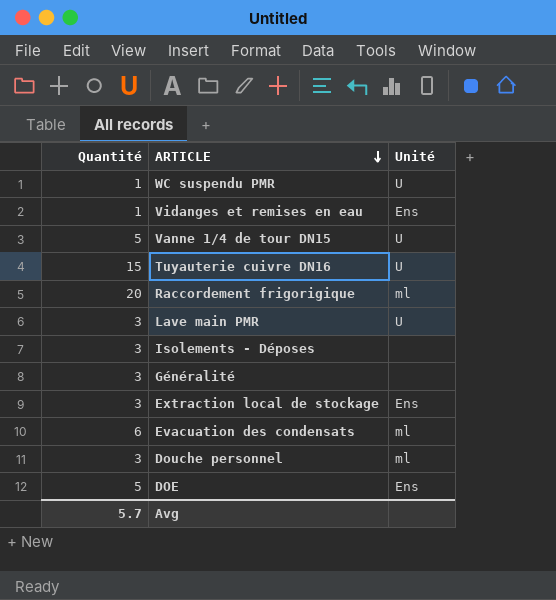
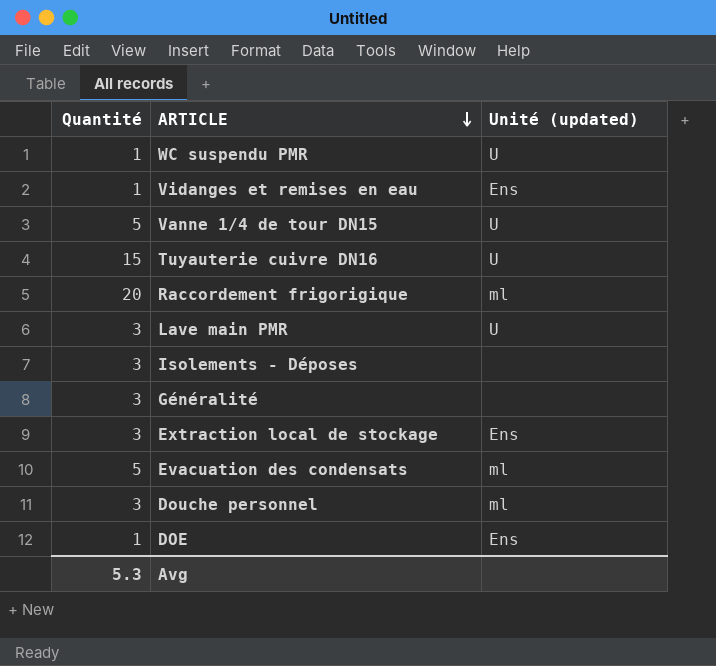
column name: Unité -> Unité (updated)
Evacuation des condensats | Quantité: 6 -> 5
DOE | Quantité: 5 -> 1
Avg | Quantité: 5.7 -> 5.3

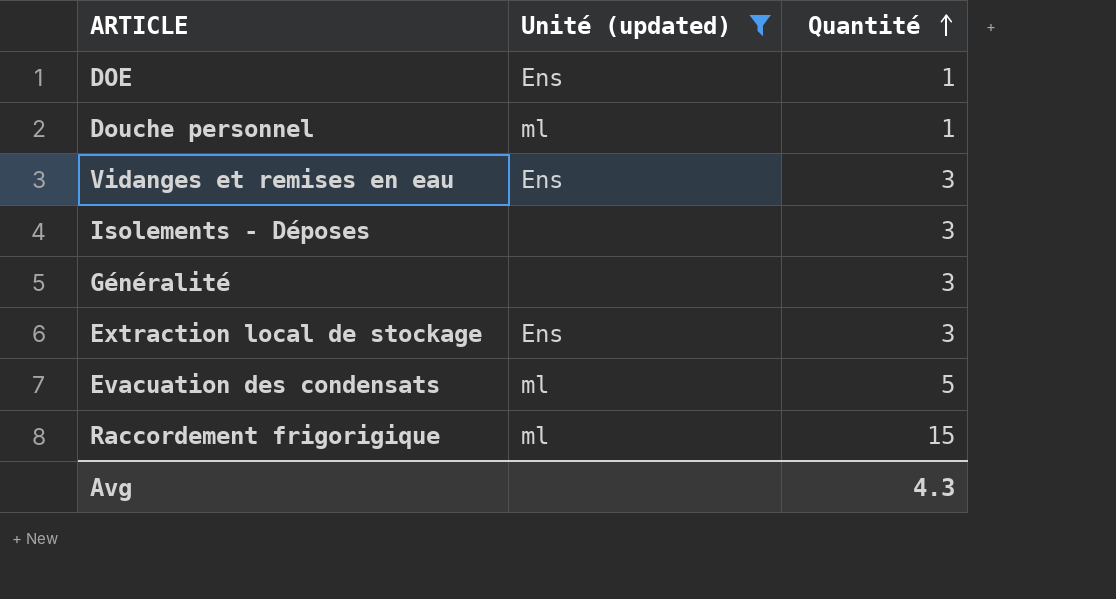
filter: none -> Unité (updated) != U
row order: ARTICLE descending -> Quantité ascending
column Quantité | position: 1 -> 3
Douche personnel | Quantité: 3 -> 1
Vidanges et remises en eau | Quantité: 1 -> 3
Raccordement frigorigique | Quantité: 20 -> 15
Avg | Quantité: 5.3 -> 4.3

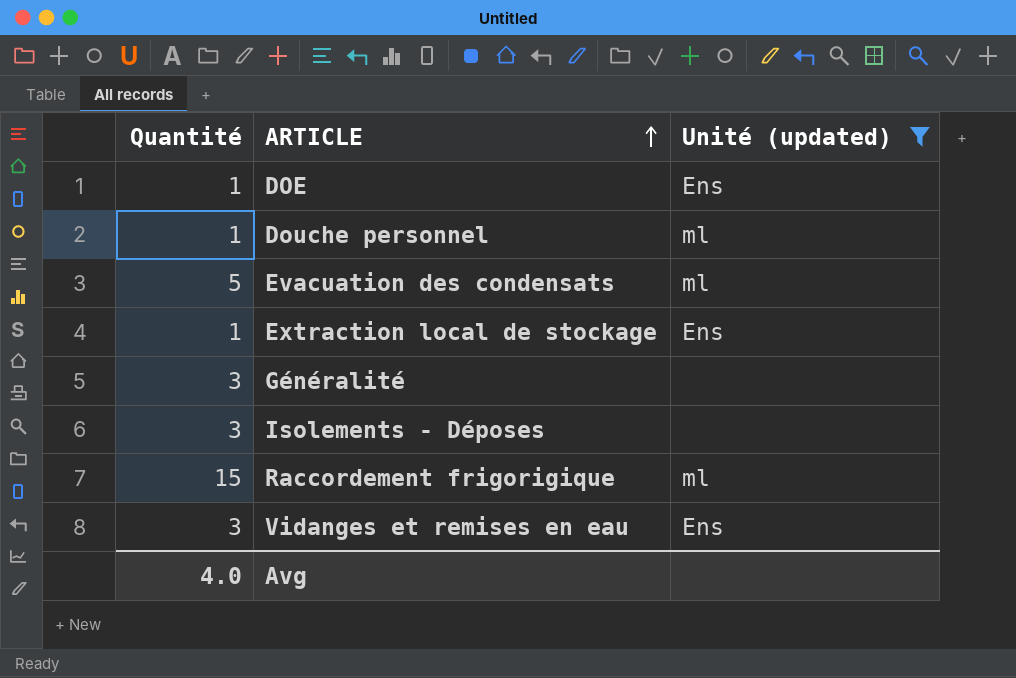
row order: Quantité ascending -> ARTICLE ascending
column Quantité | position: 3 -> 1
Extraction local de stockage | Quantité: 3 -> 1
Avg | Quantité: 4.3 -> 4.0

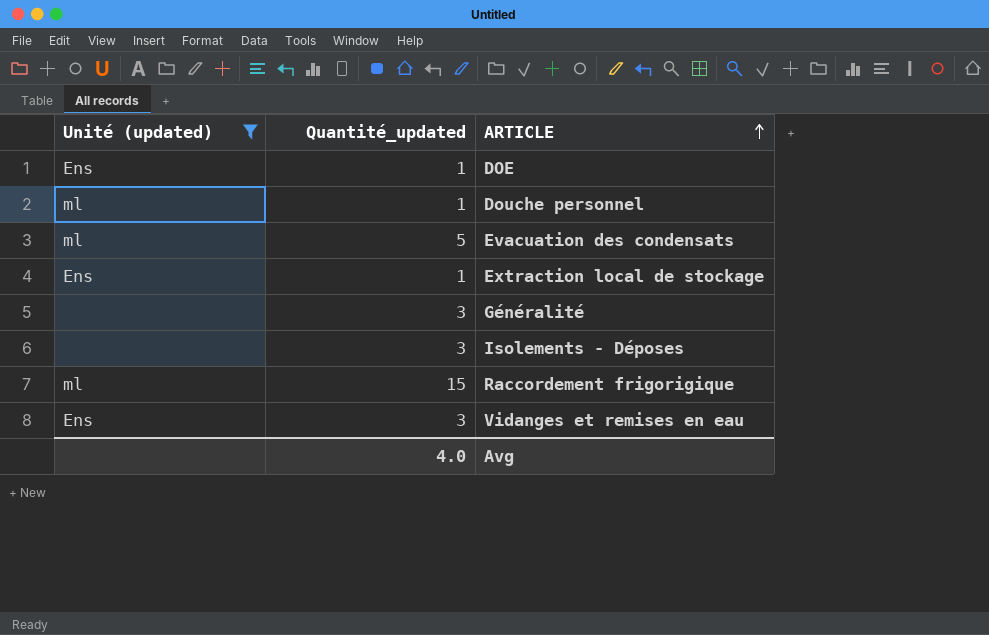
column Unité (updated) | position: 3 -> 1
column name: Quantité -> Quantité_updated

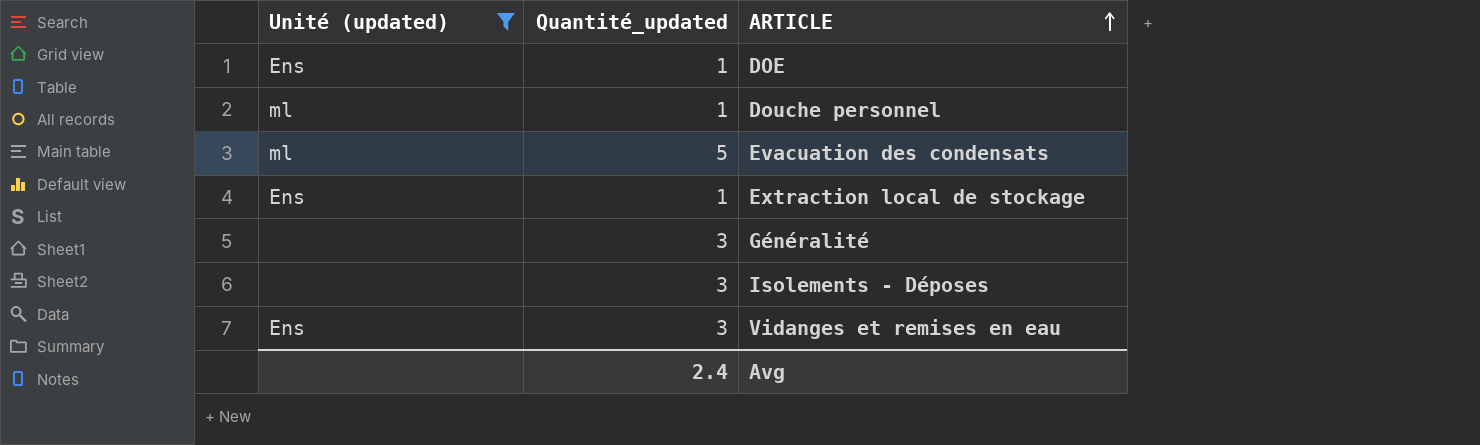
row Raccordement frigorigique: ml | 15 -> none
Avg | Quantité_updated: 4.0 -> 2.4

